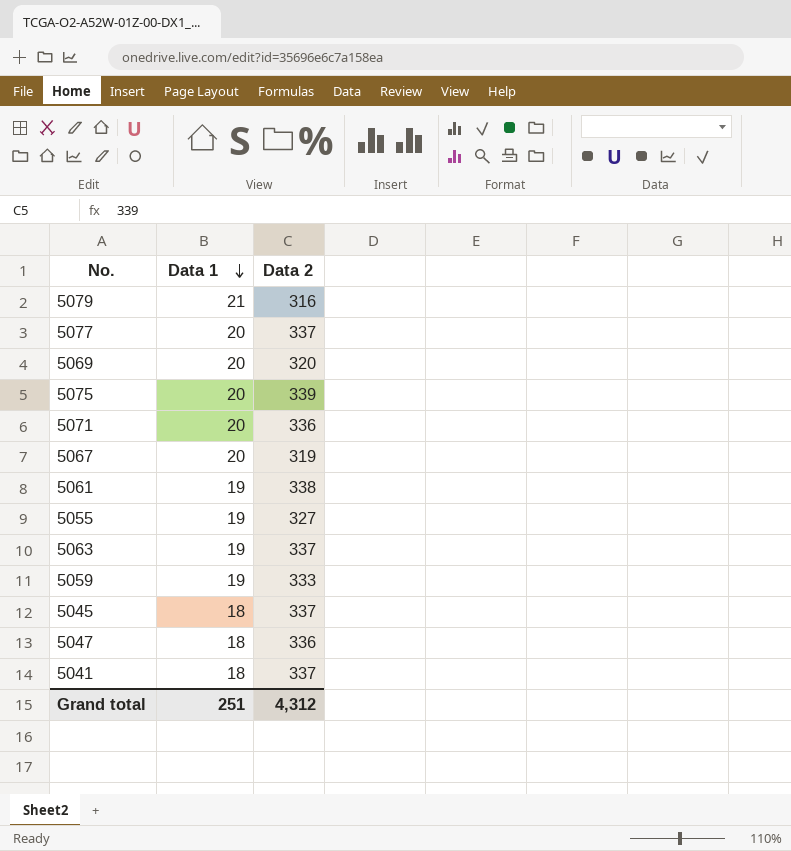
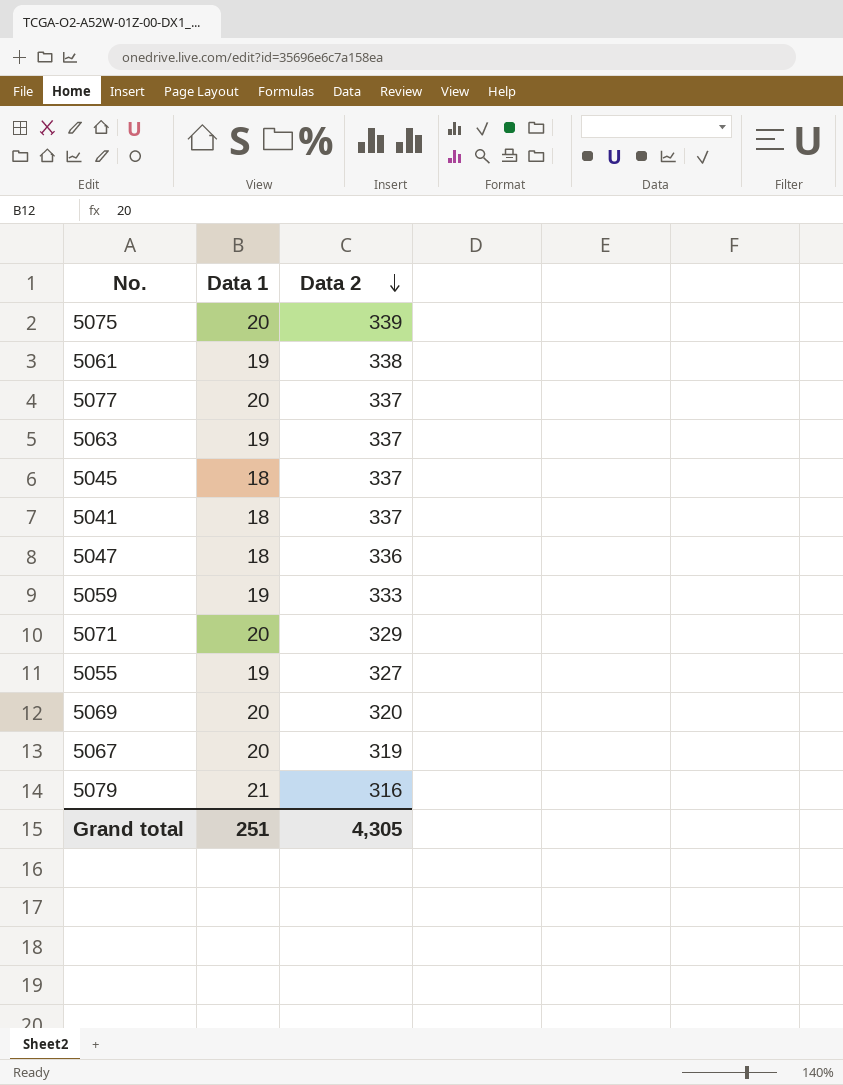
row order: Data 1 descending -> Data 2 descending
5071 | Data 2: 336 -> 329
Grand total | Data 2: 4,312 -> 4,305

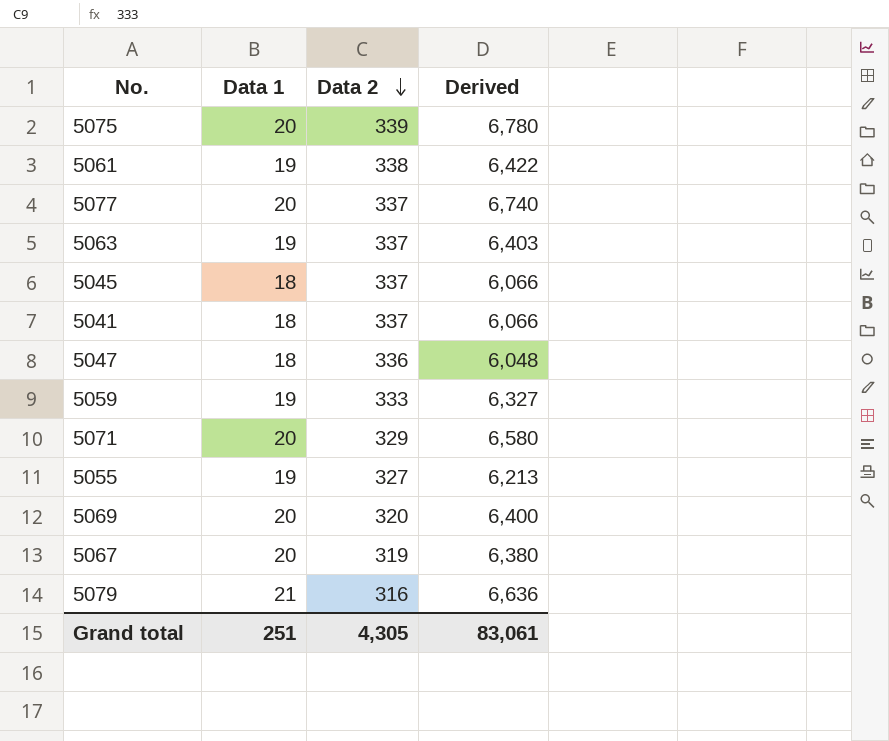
column Derived | formula: none -> [Data 1] * [Data 2]

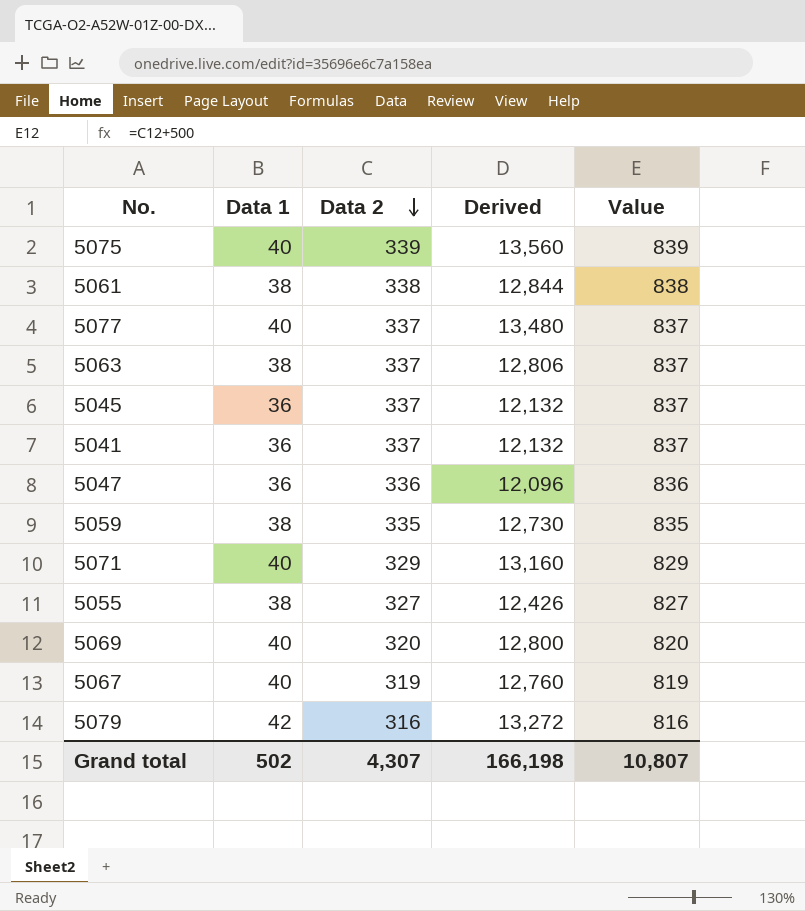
column Value | formula: none -> [Data 2] + 500
5075 | Data 1: 20 -> 40
5075 | Derived: 6,780 -> 13,560
5061 | Data 1: 19 -> 38
5061 | Derived: 6,422 -> 12,844
5077 | Data 1: 20 -> 40
5077 | Derived: 6,740 -> 13,480
5063 | Data 1: 19 -> 38
5063 | Derived: 6,403 -> 12,806
5045 | Data 1: 18 -> 36
5045 | Derived: 6,066 -> 12,132
5041 | Data 1: 18 -> 36
5041 | Derived: 6,066 -> 12,132
5047 | Data 1: 18 -> 36
5047 | Derived: 6,048 -> 12,096
5059 | Data 1: 19 -> 38
5059 | Data 2: 333 -> 335
5059 | Derived: 6,327 -> 12,730
5071 | Data 1: 20 -> 40
5071 | Derived: 6,580 -> 13,160
5055 | Data 1: 19 -> 38
5055 | Derived: 6,213 -> 12,426
5069 | Data 1: 20 -> 40
5069 | Derived: 6,400 -> 12,800
5067 | Data 1: 20 -> 40
5067 | Derived: 6,380 -> 12,760
5079 | Data 1: 21 -> 42
5079 | Derived: 6,636 -> 13,272
Grand total | Data 1: 251 -> 502
Grand total | Data 2: 4,305 -> 4,307
Grand total | Derived: 83,061 -> 166,198

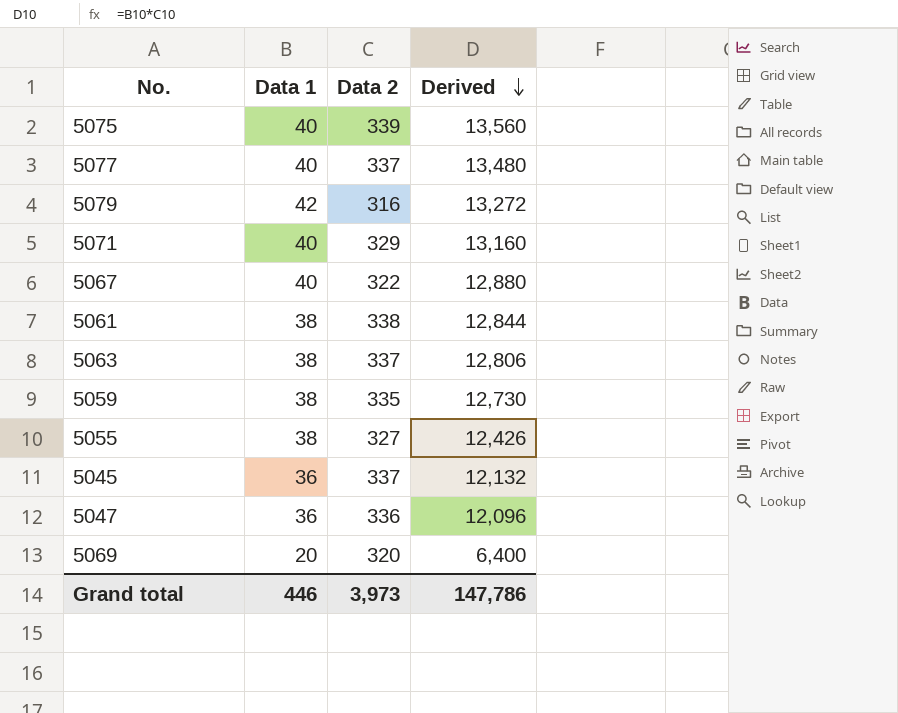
row order: Data 2 descending -> Derived descending
column Value | formula: [Data 2] + 500 -> none
row 5041: 36 | 337 | 12,132 | 837 -> none
5067 | Data 2: 319 -> 322
5067 | Derived: 12,760 -> 12,880
5069 | Data 1: 40 -> 20
5069 | Derived: 12,800 -> 6,400
Grand total | Data 1: 502 -> 446
Grand total | Data 2: 4,307 -> 3,973
Grand total | Derived: 166,198 -> 147,786

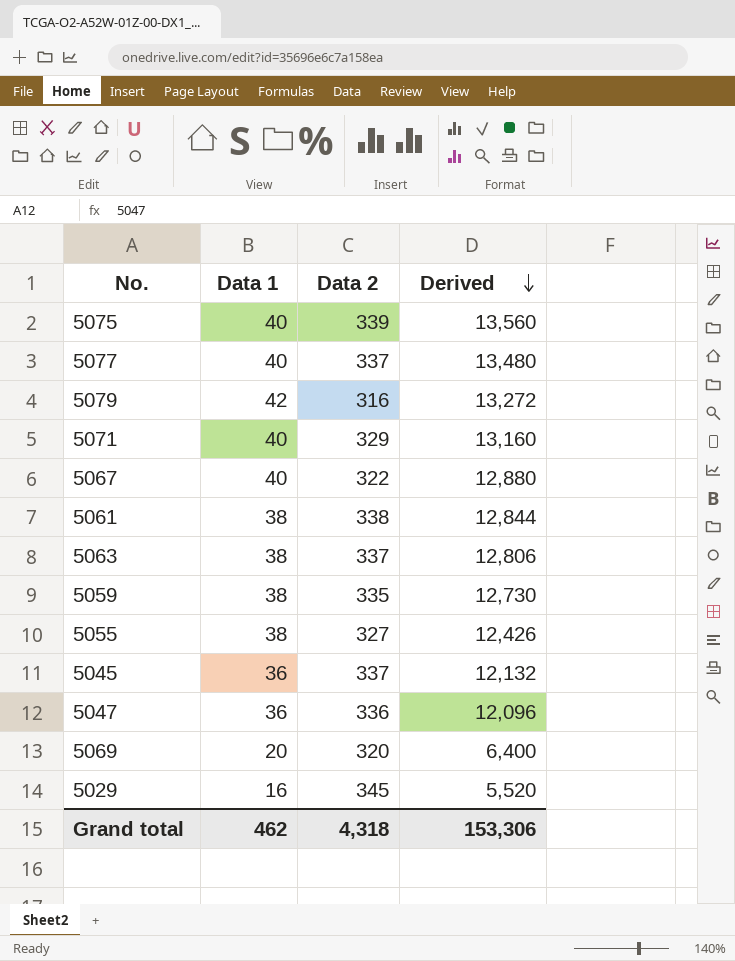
row 5029: none -> 16 | 345 | 5,520
Grand total | Data 1: 446 -> 462
Grand total | Data 2: 3,973 -> 4,318
Grand total | Derived: 147,786 -> 153,306

